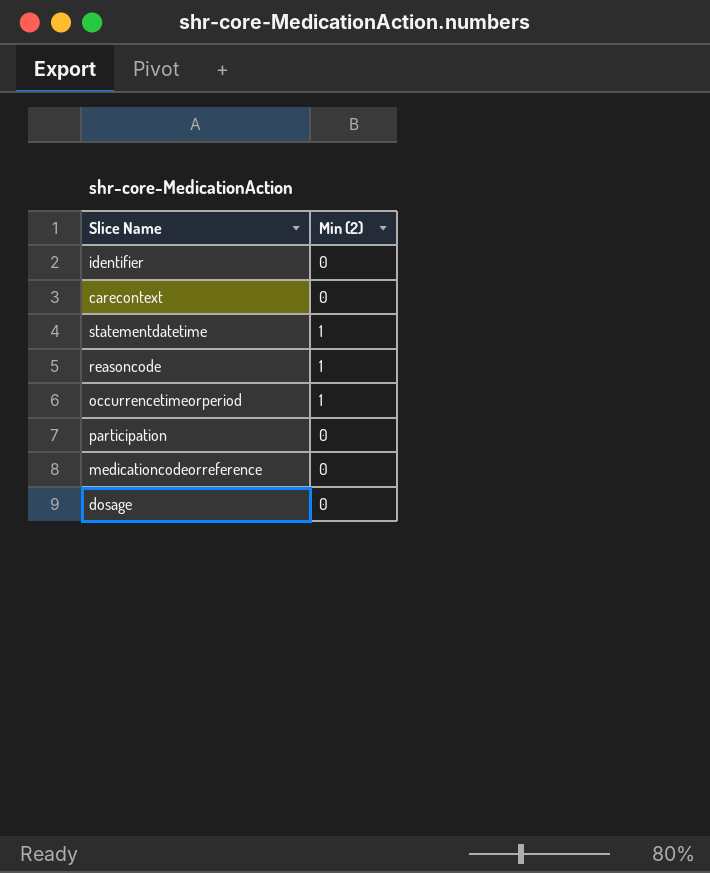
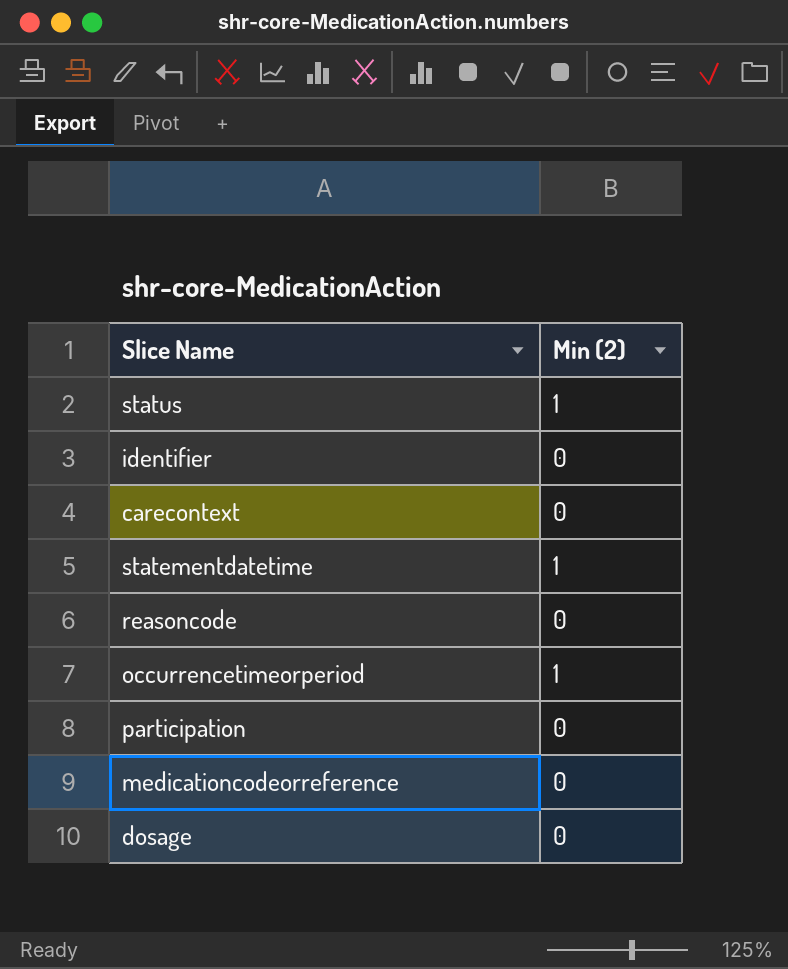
row status: none -> 1
reasoncode | Min (2): 1 -> 0

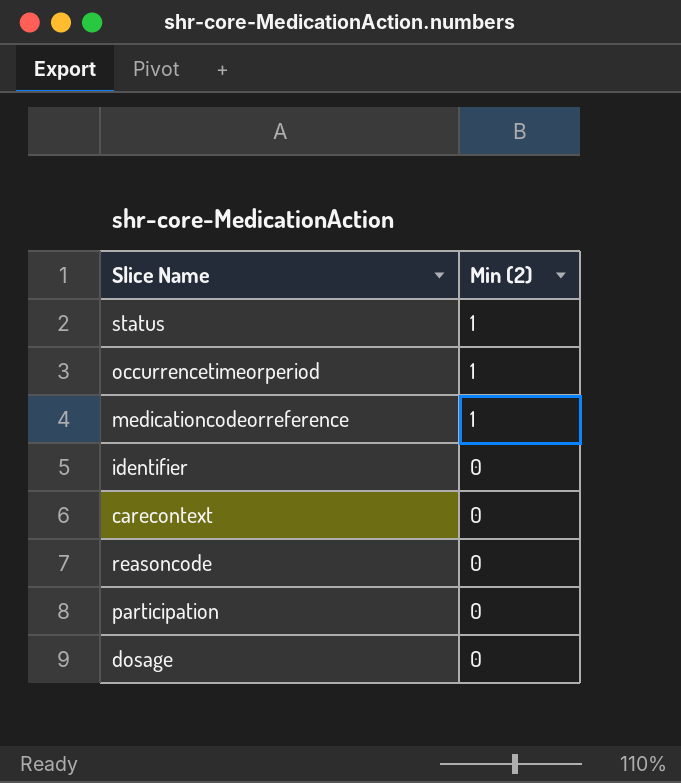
row order: none -> Min (2) descending
row statementdatetime: 1 -> none
medicationcodeorreference | Min (2): 0 -> 1

